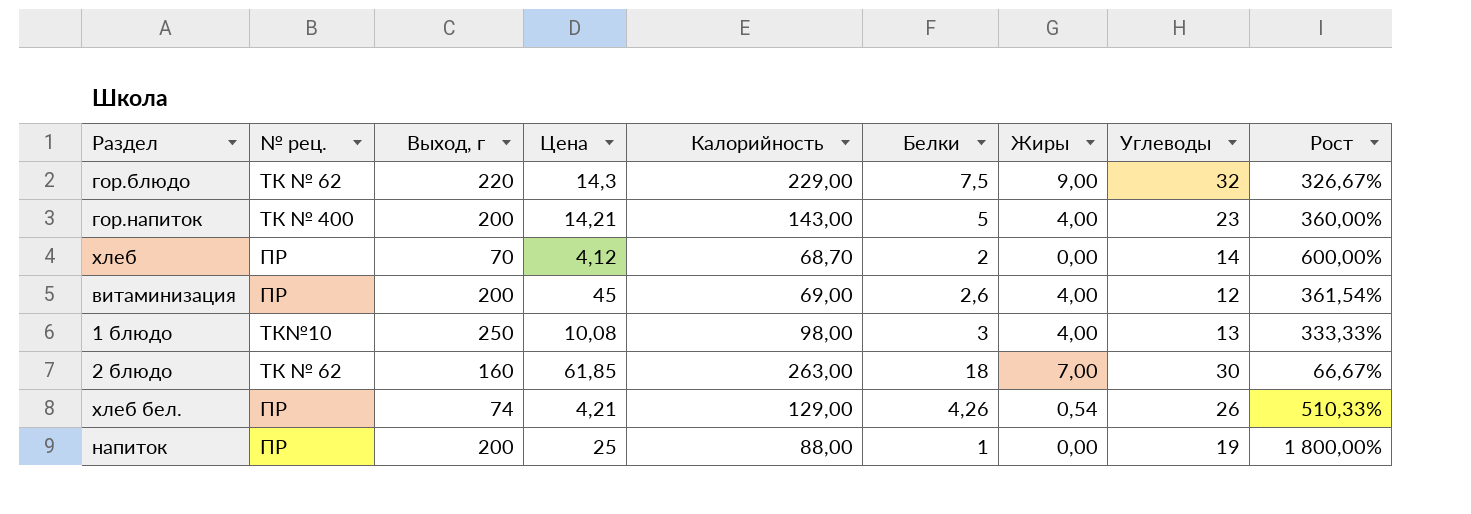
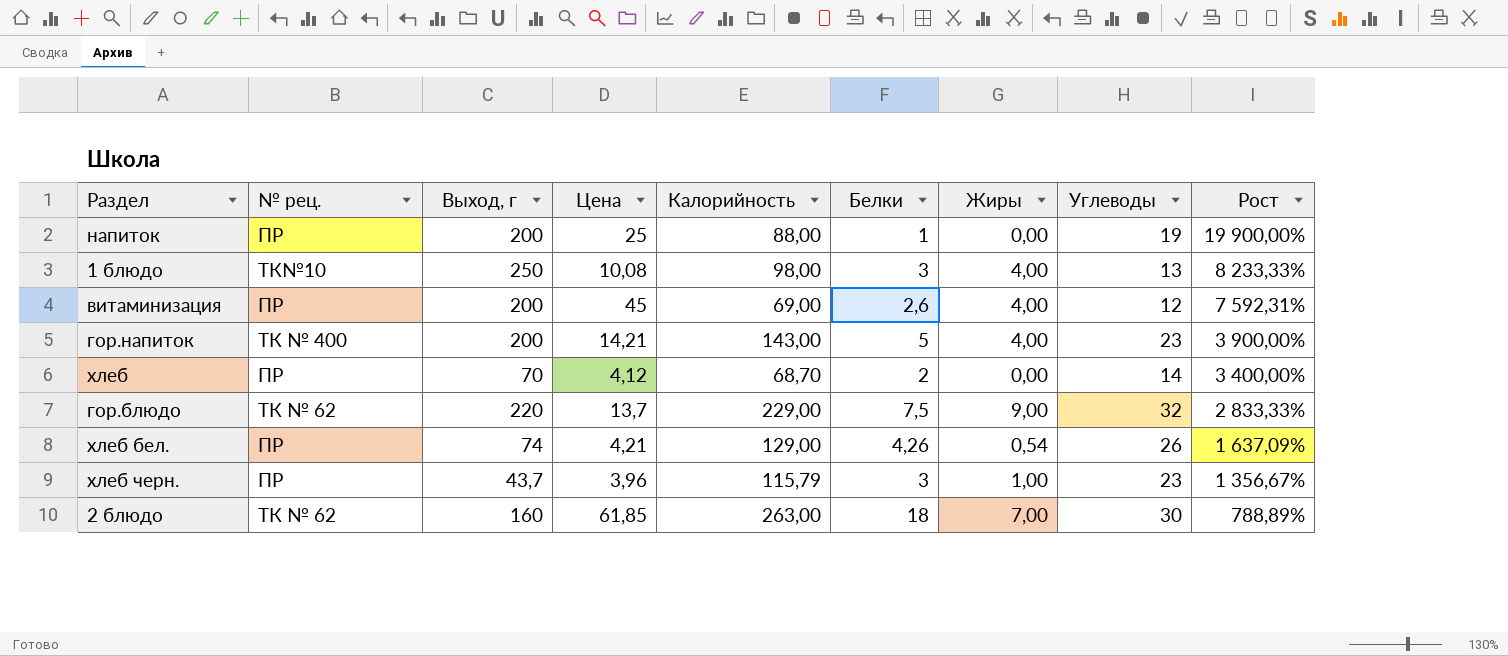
row order: none -> Рост descending
column Рост | formula: ([Углеводы] - [Белки]) / [Белки] -> ([Выход, г] - [Белки]) / [Белки]
гор.блюдо | Цена: 14,3 -> 13,7
row хлеб черн.: none -> ПР | 43,7 | 3,96 | 115,79 | 3 | 1,00 | 23 | 1 356,67%

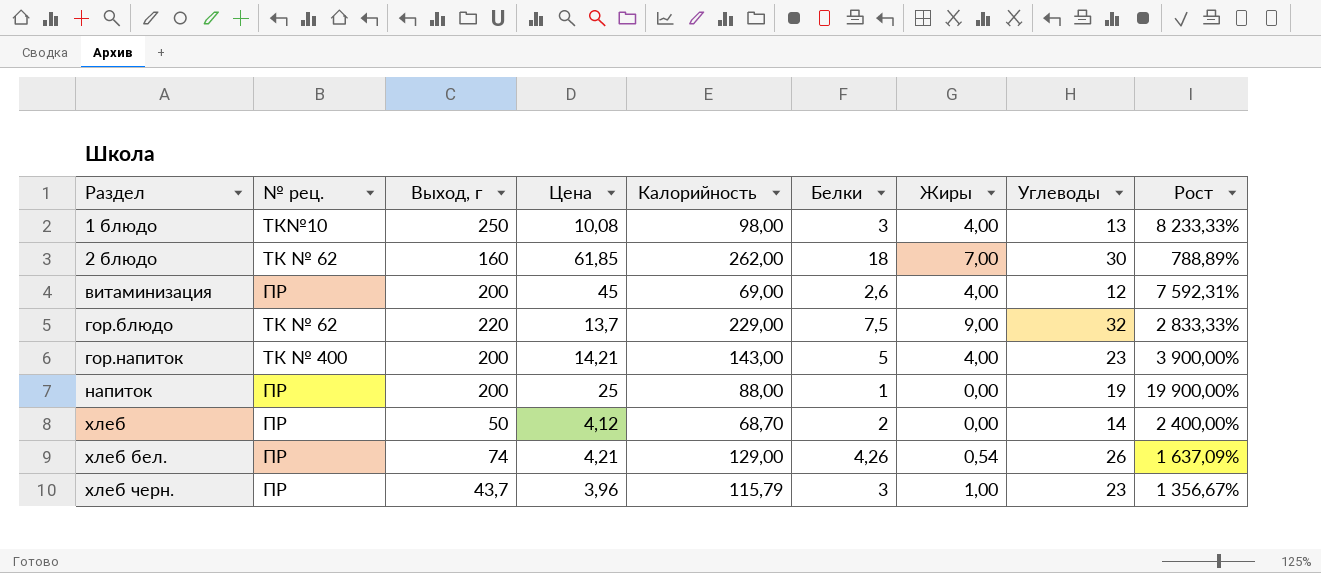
row order: Рост descending -> Раздел ascending
2 блюдо | Калорийность: 263,00 -> 262,00
хлеб | Выход, г: 70 -> 50
хлеб | Рост: 3 400,00% -> 2 400,00%

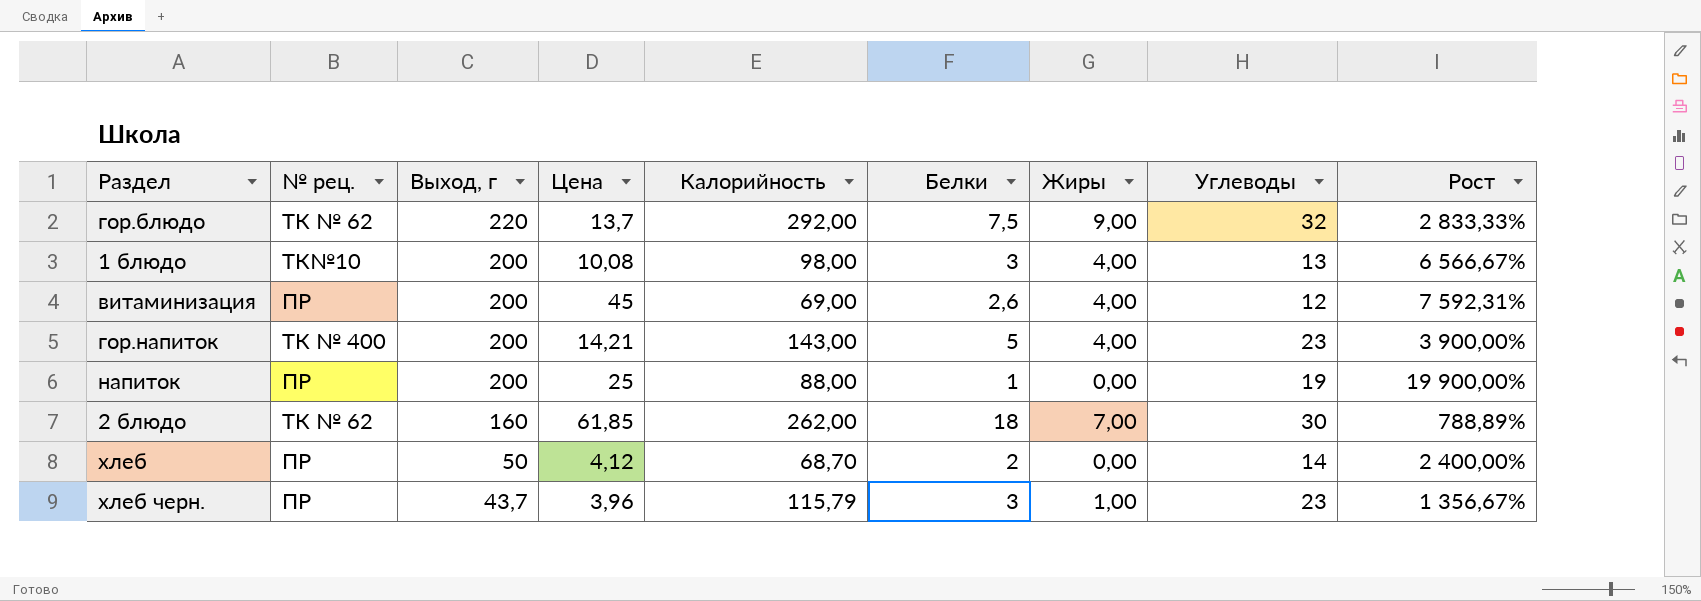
row order: Раздел ascending -> Выход, г descending
row хлеб бел.: ПР | 74 | 4,21 | 129,00 | 4,26 | 0,54 | 26 | 1 637,09% -> none
гор.блюдо | Калорийность: 229,00 -> 292,00
1 блюдо | Выход, г: 250 -> 200
1 блюдо | Рост: 8 233,33% -> 6 566,67%

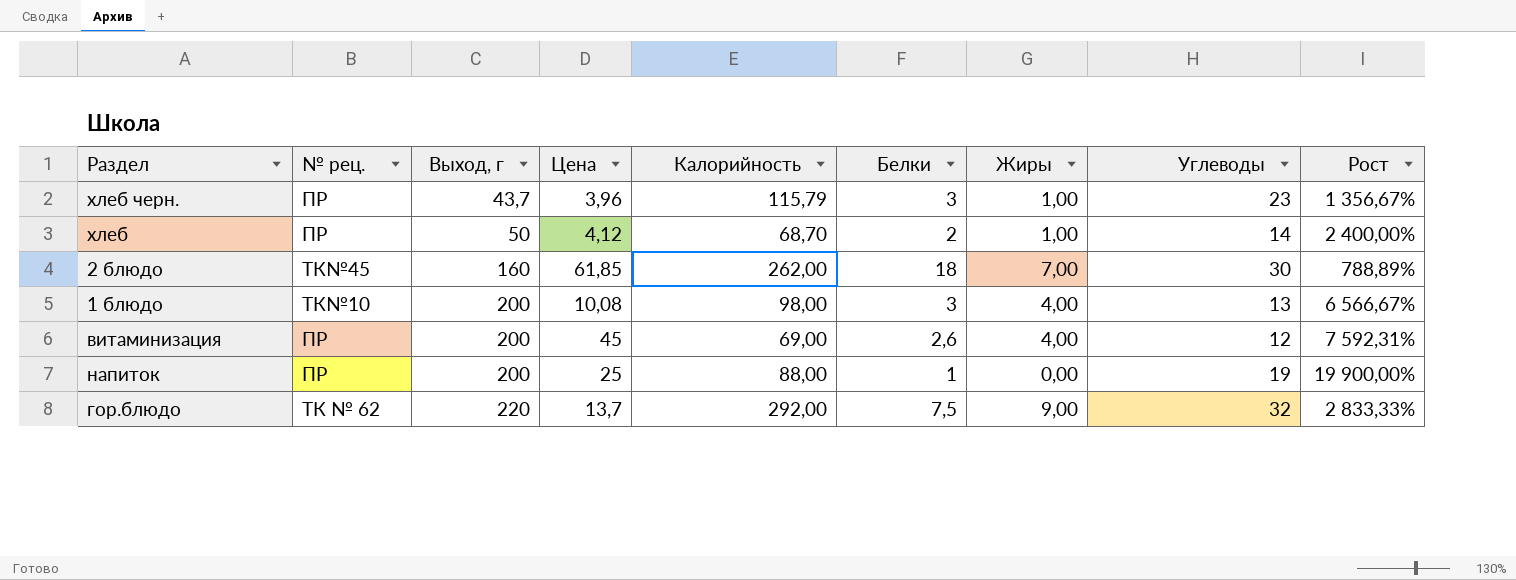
row order: Выход, г descending -> Выход, г ascending
row гор.напиток: ТК № 400 | 200 | 14,21 | 143,00 | 5 | 4,00 | 23 | 3 900,00% -> none
хлеб | Жиры: 0,00 -> 1,00
2 блюдо | № рец.: ТК № 62 -> ТК№45

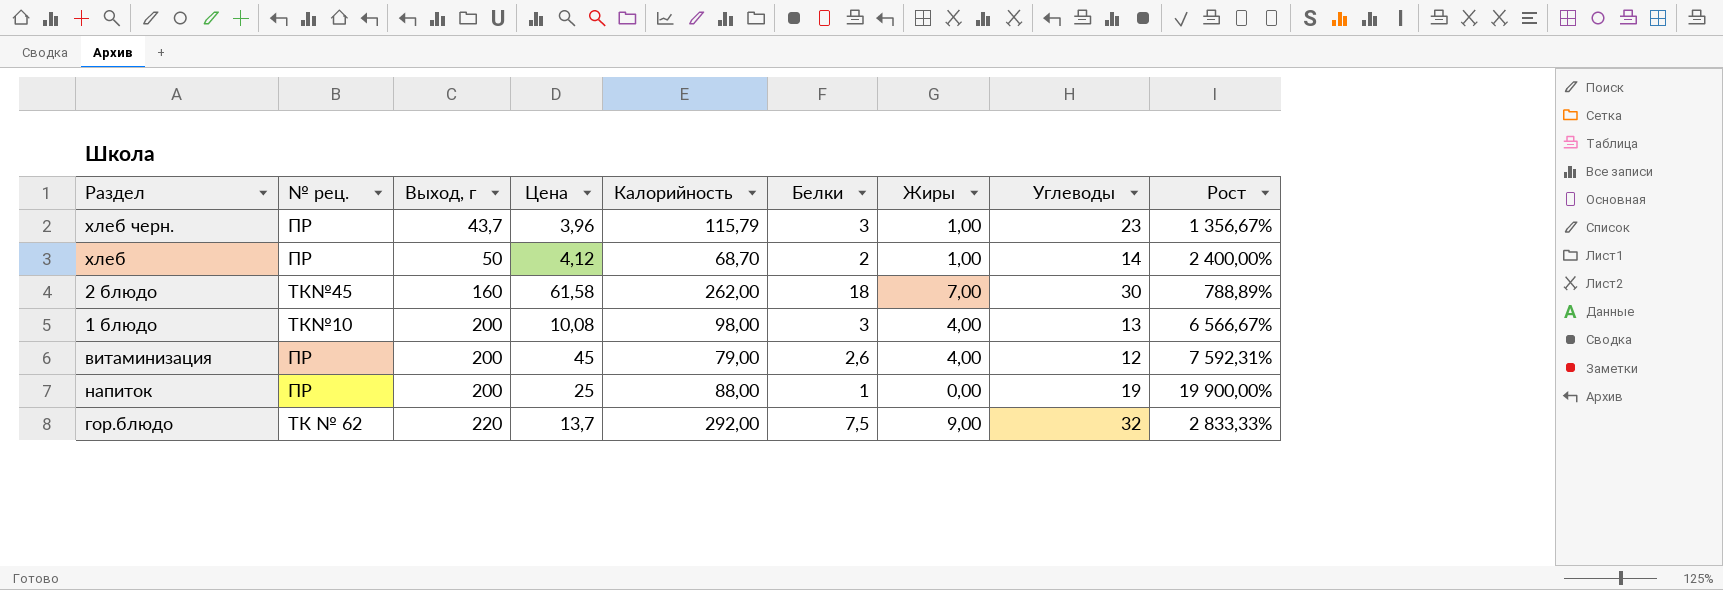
2 блюдо | Цена: 61,85 -> 61,58
витаминизация | Калорийность: 69,00 -> 79,00

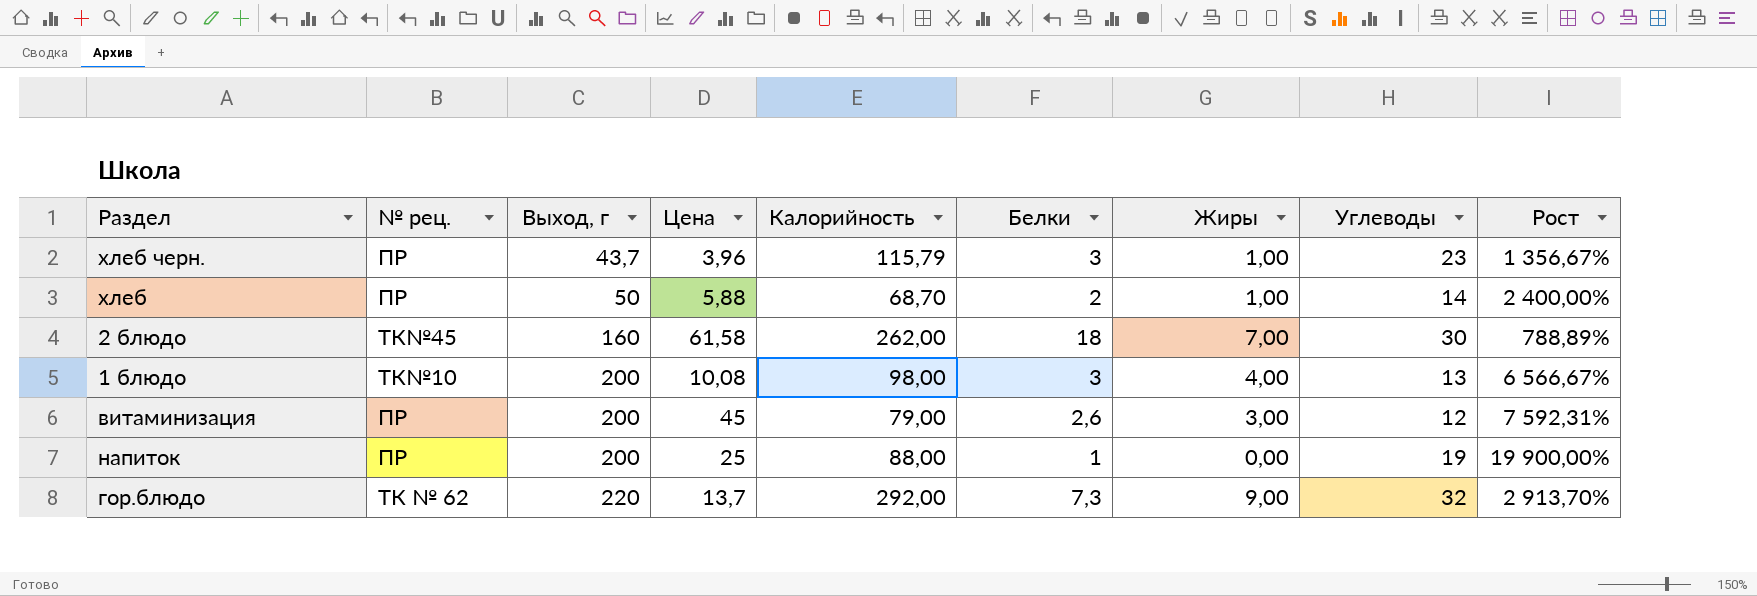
хлеб | Цена: 4,12 -> 5,88
витаминизация | Жиры: 4,00 -> 3,00
гор.блюдо | Белки: 7,5 -> 7,3
гор.блюдо | Рост: 2 833,33% -> 2 913,70%

